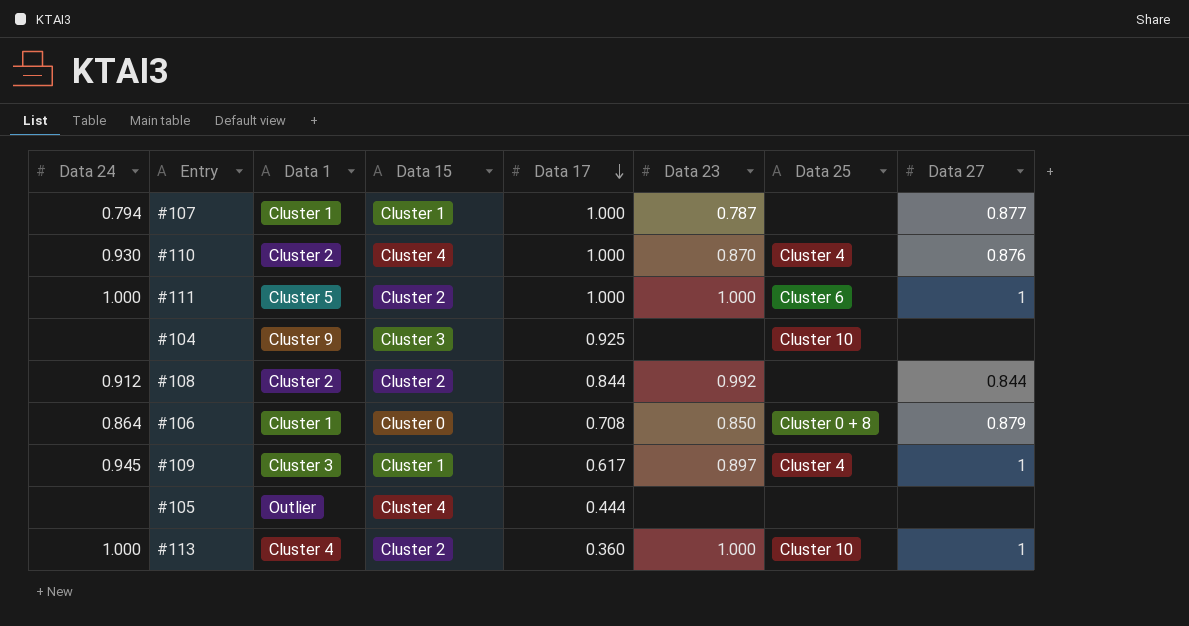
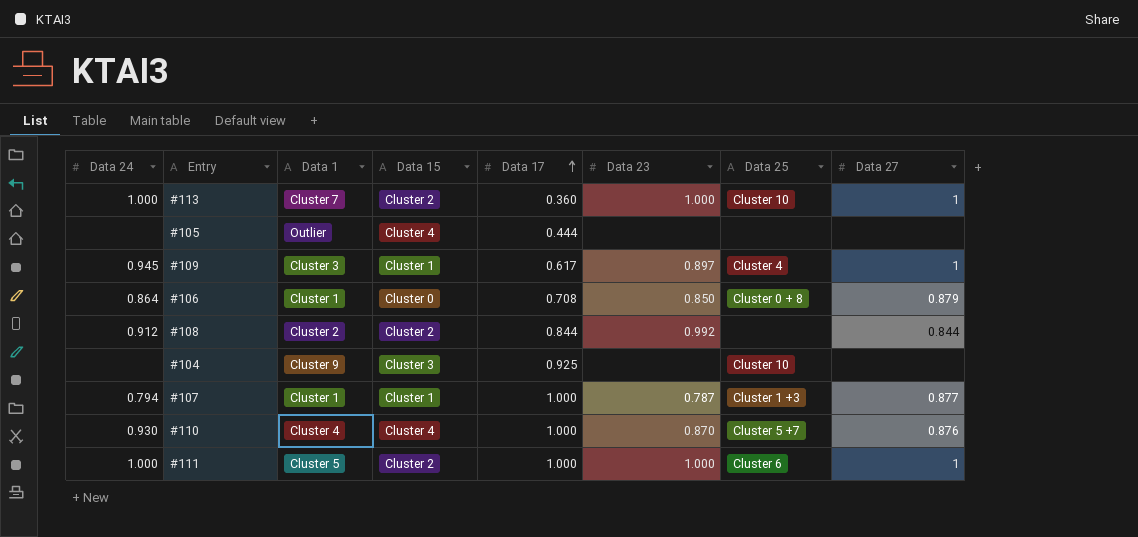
row order: Data 17 descending -> Data 17 ascending
#113 | Data 1: Cluster 4 -> Cluster 7
#107 | Data 25: none -> Cluster 1 +3
#110 | Data 1: Cluster 2 -> Cluster 4
#110 | Data 25: Cluster 4 -> Cluster 5 +7

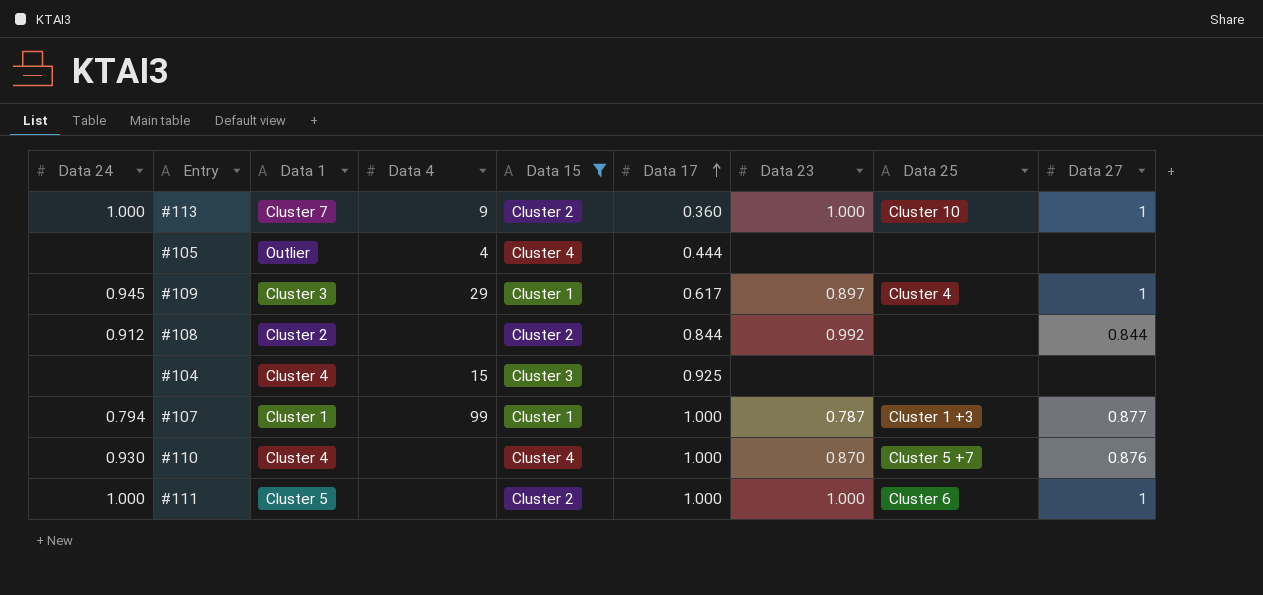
filter: none -> Data 15 != Cluster 0
column Data 4 | position: none -> 4
#104 | Data 1: Cluster 9 -> Cluster 4
#104 | Data 25: Cluster 10 -> none

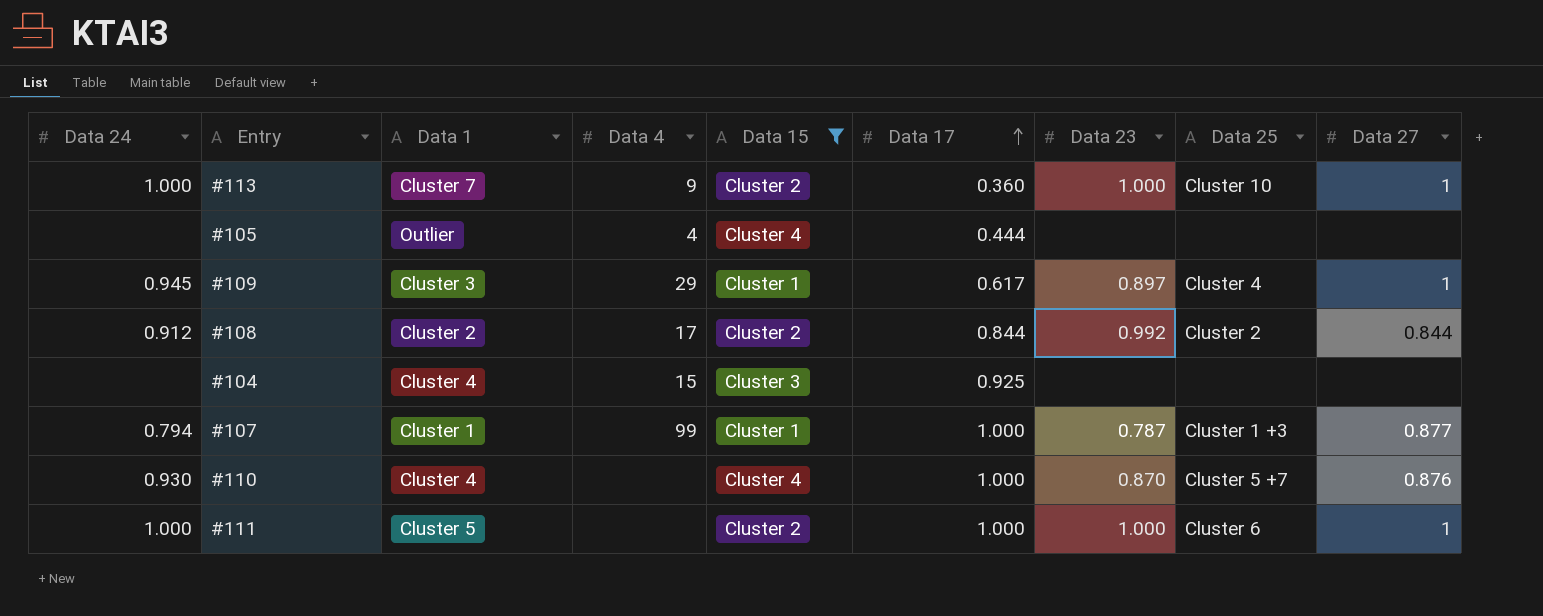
#108 | Data 4: none -> 17
#108 | Data 25: none -> Cluster 2

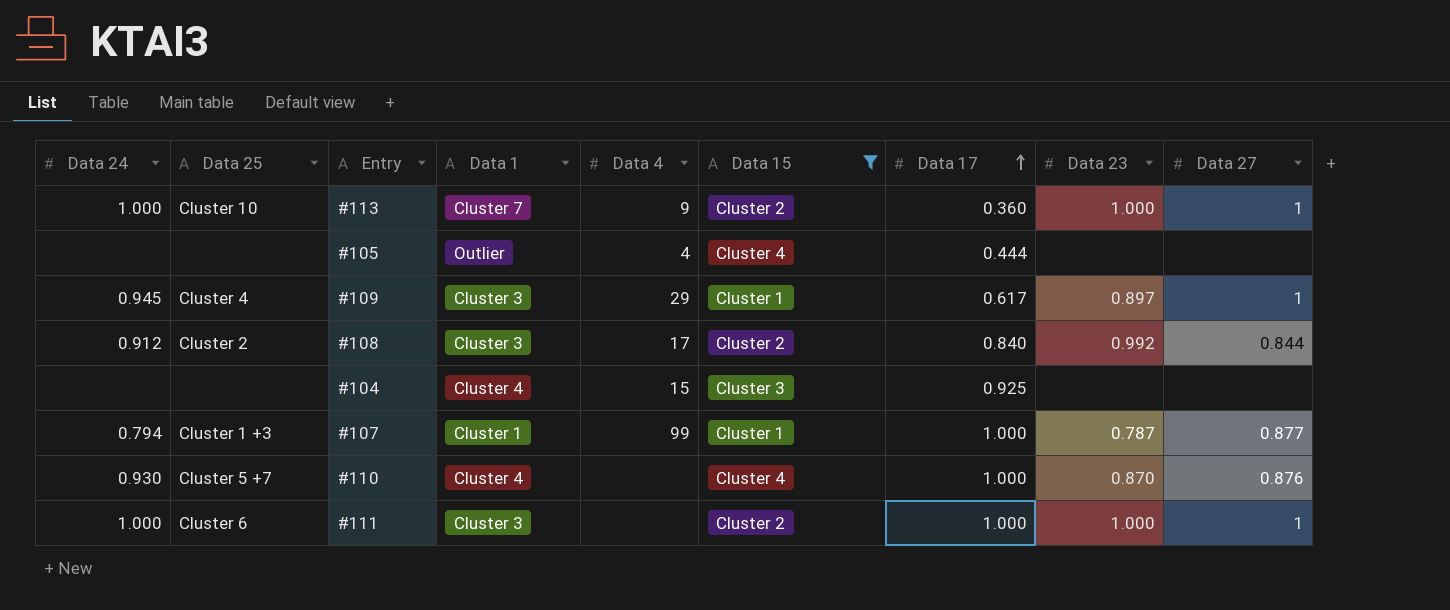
column Data 25 | position: 8 -> 2
#108 | Data 1: Cluster 2 -> Cluster 3
#108 | Data 17: 0.844 -> 0.840
#111 | Data 1: Cluster 5 -> Cluster 3

